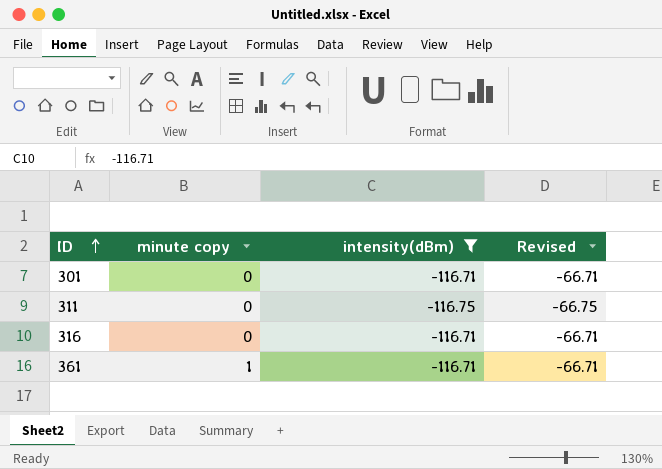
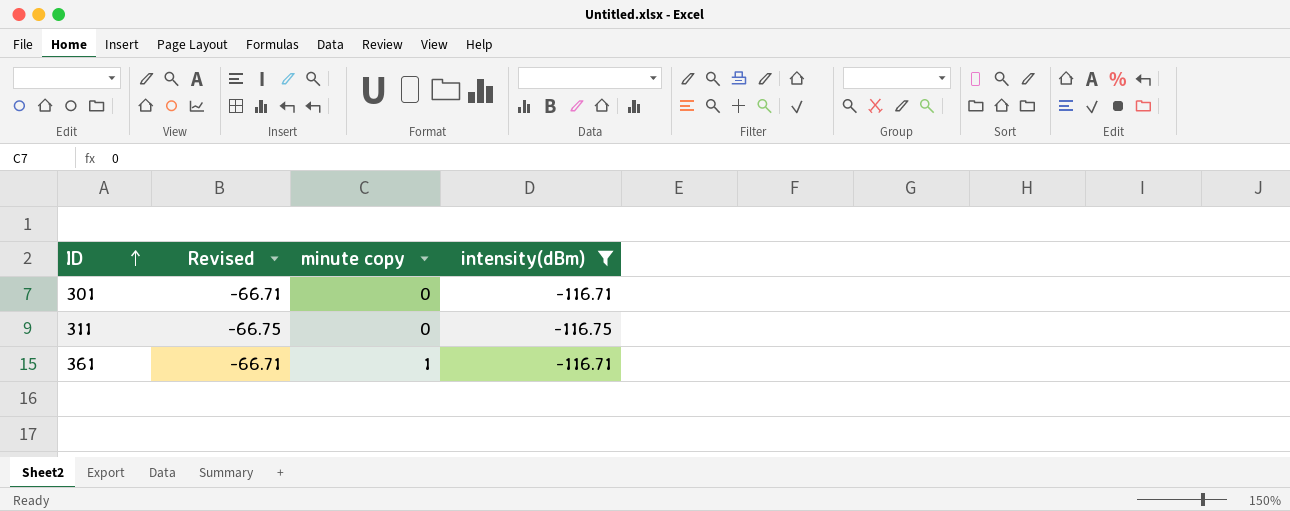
column Revised | position: 4 -> 2
row 316: 0 | -116.71 | -66.71 -> none

